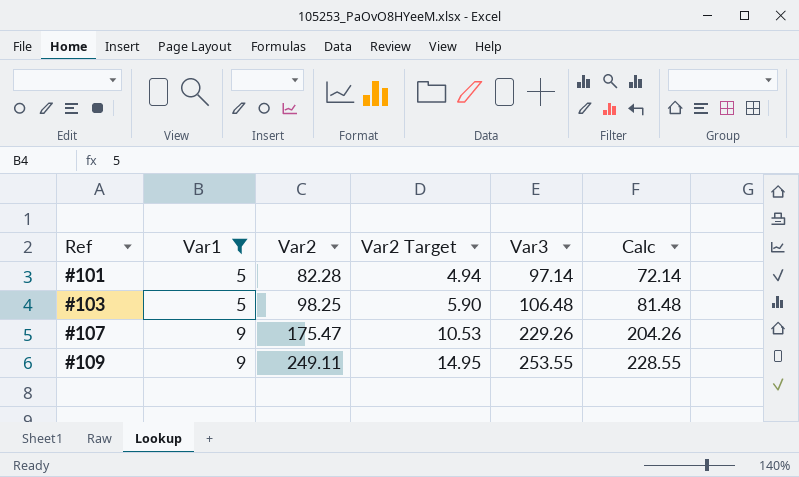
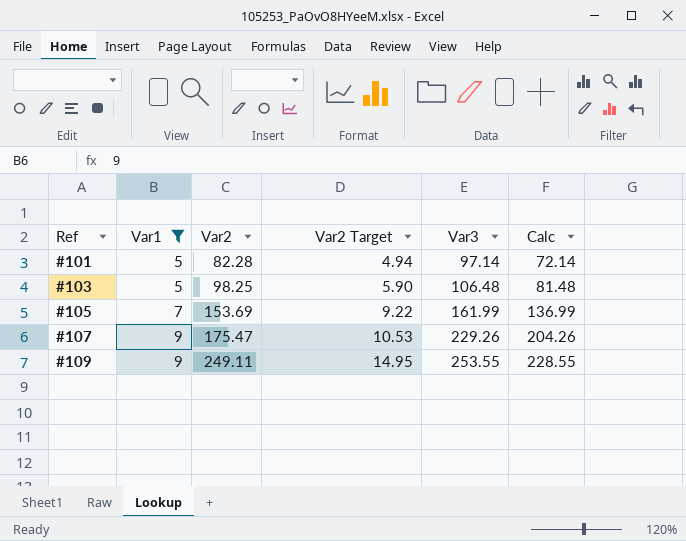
row #105: none -> 7 | 153.69 | 9.22 | 161.99 | 136.99

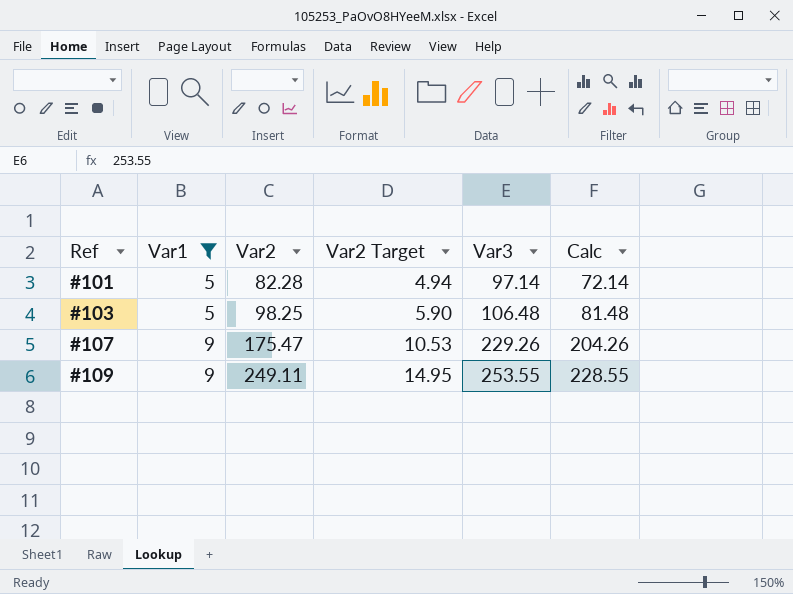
row #105: 7 | 153.69 | 9.22 | 161.99 | 136.99 -> none

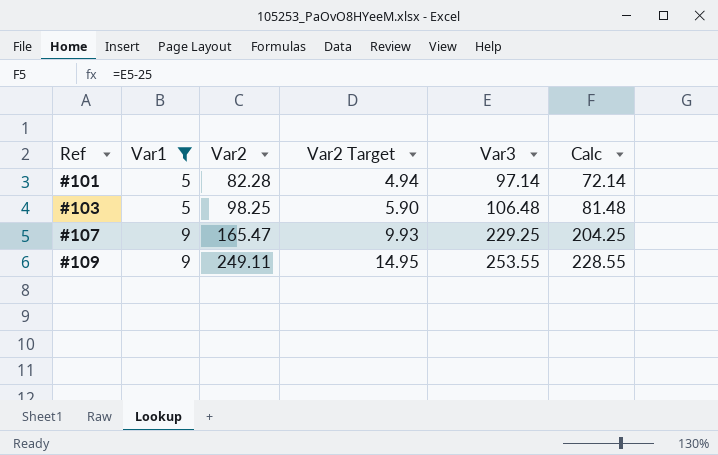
#107 | Var2: 175.47 -> 165.47
#107 | Var2 Target: 10.53 -> 9.93
#107 | Var3: 229.26 -> 229.25
#107 | Calc: 204.26 -> 204.25

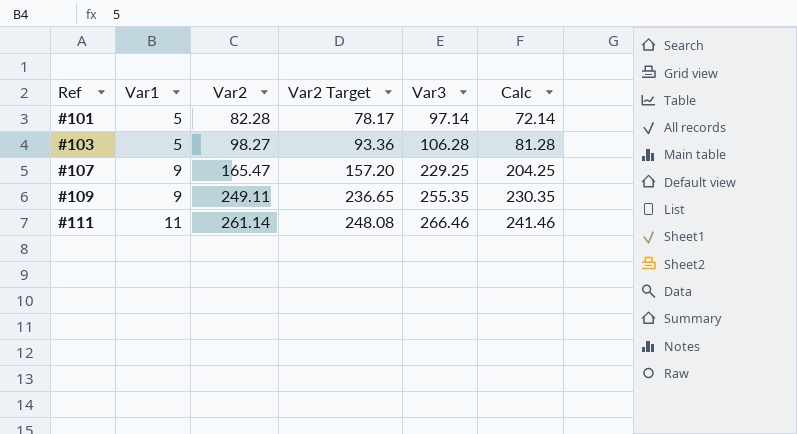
filter: Var1 != 11 -> none
column Var2 Target | formula: [Var2] * 0.06 -> [Var2] * 0.95
#103 | Var2: 98.25 -> 98.27
#103 | Var3: 106.48 -> 106.28
#103 | Calc: 81.48 -> 81.28
#109 | Var3: 253.55 -> 255.35
#109 | Calc: 228.55 -> 230.35

